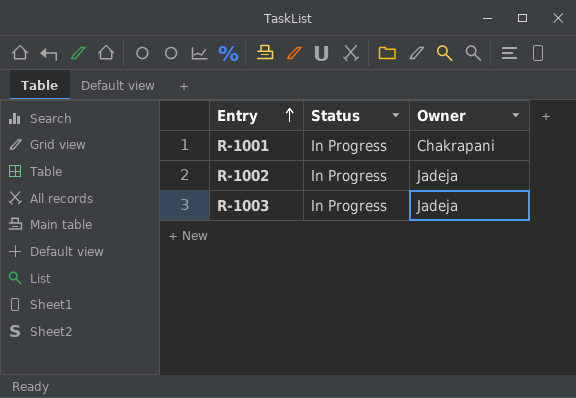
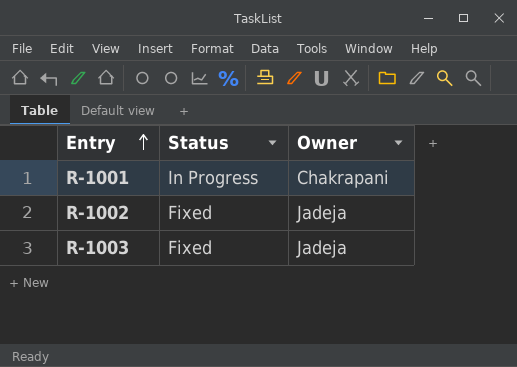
R-1002 | Status: In Progress -> Fixed
R-1003 | Status: In Progress -> Fixed

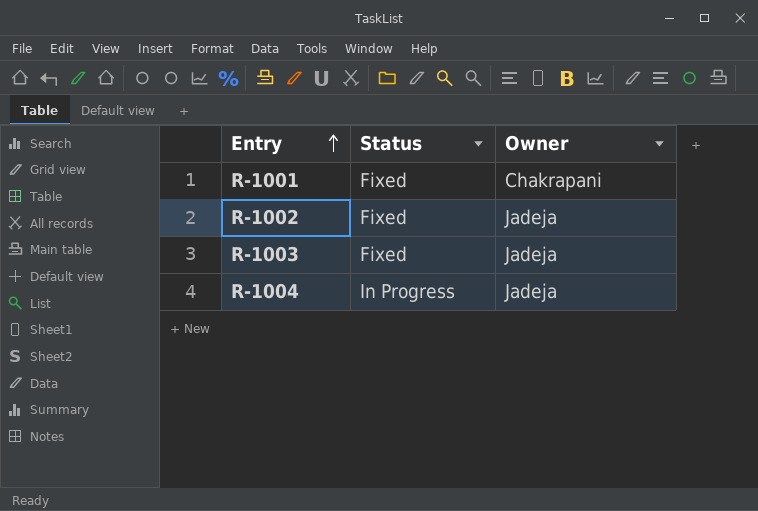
R-1001 | Status: In Progress -> Fixed
row R-1004: none -> In Progress | Jadeja

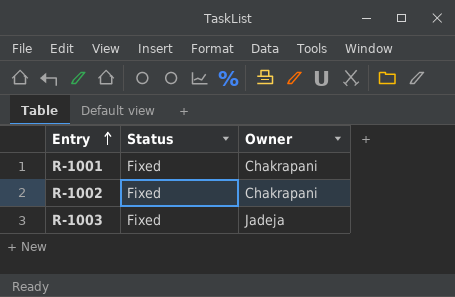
row R-1004: In Progress | Jadeja -> none
R-1002 | Owner: Jadeja -> Chakrapani

